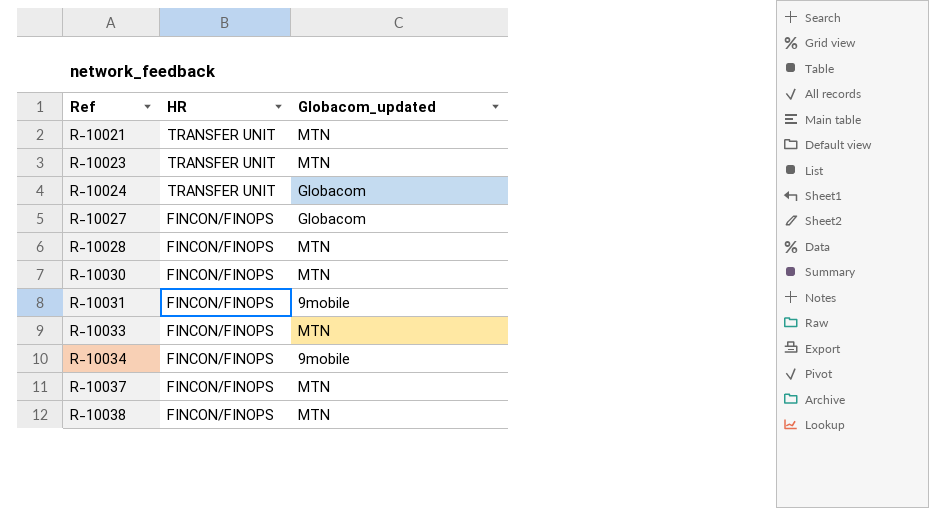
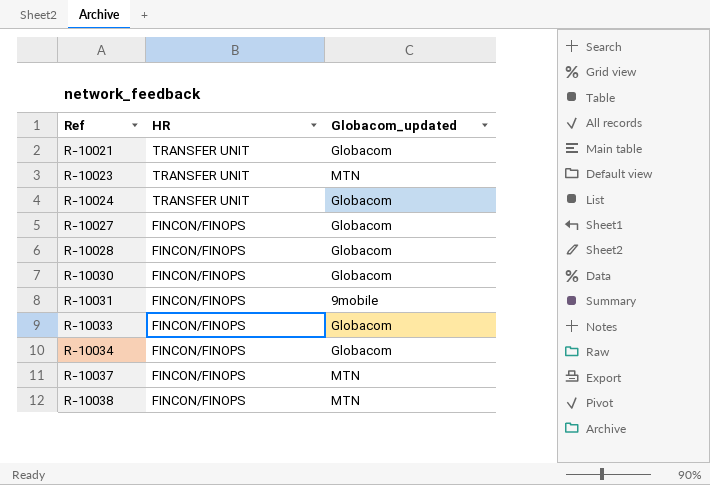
R-10021 | Globacom_updated: MTN -> Globacom
R-10028 | Globacom_updated: MTN -> Globacom
R-10030 | Globacom_updated: MTN -> Globacom
R-10033 | Globacom_updated: MTN -> Globacom
R-10034 | Globacom_updated: 9mobile -> Globacom

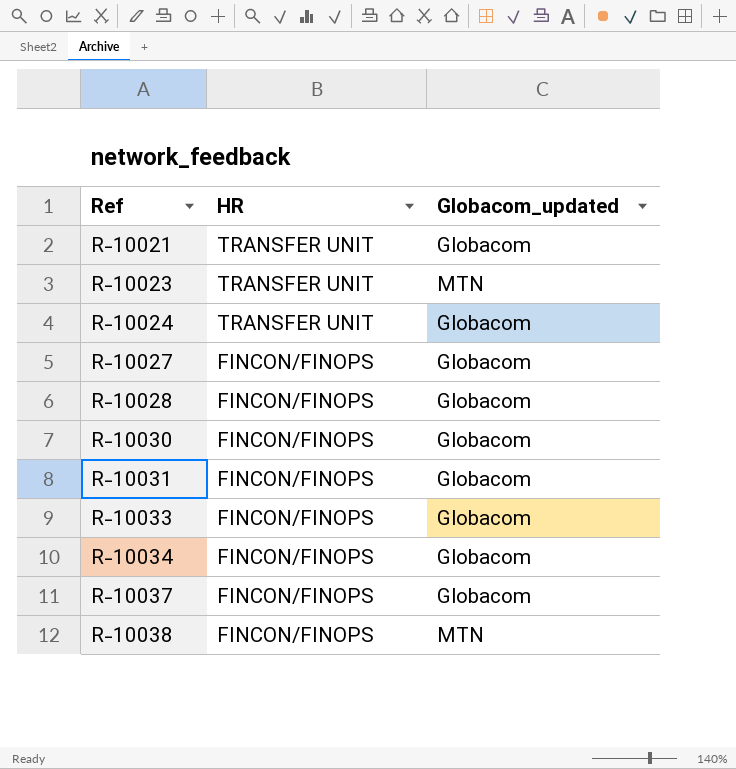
R-10031 | Globacom_updated: 9mobile -> Globacom
R-10037 | Globacom_updated: MTN -> Globacom

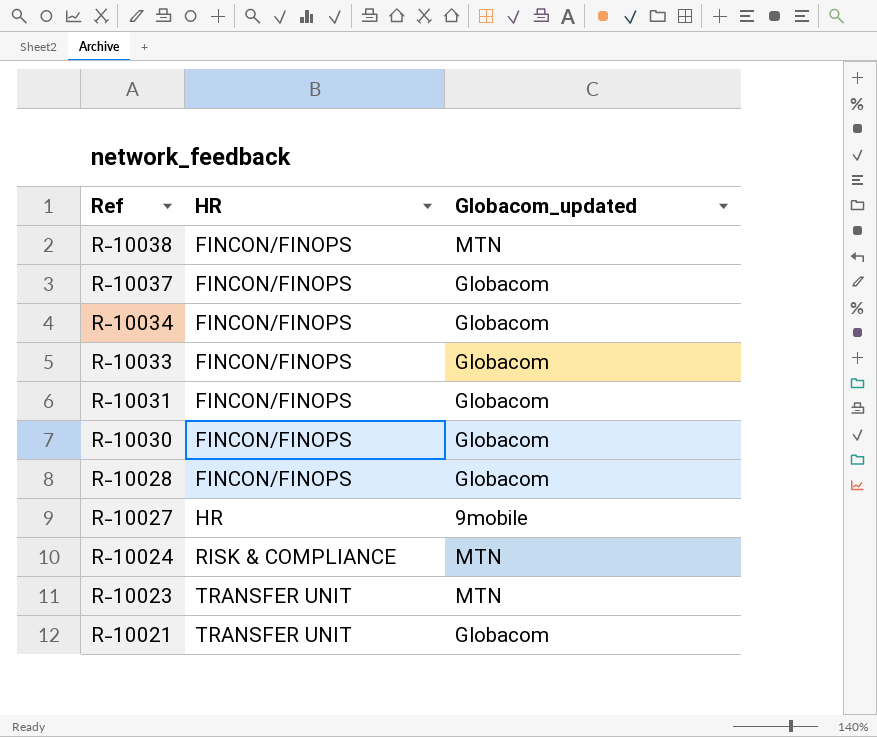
row order: Ref ascending -> Ref descending
R-10027 | HR: FINCON/FINOPS -> HR
R-10027 | Globacom_updated: Globacom -> 9mobile
R-10024 | HR: TRANSFER UNIT -> RISK & COMPLIANCE
R-10024 | Globacom_updated: Globacom -> MTN

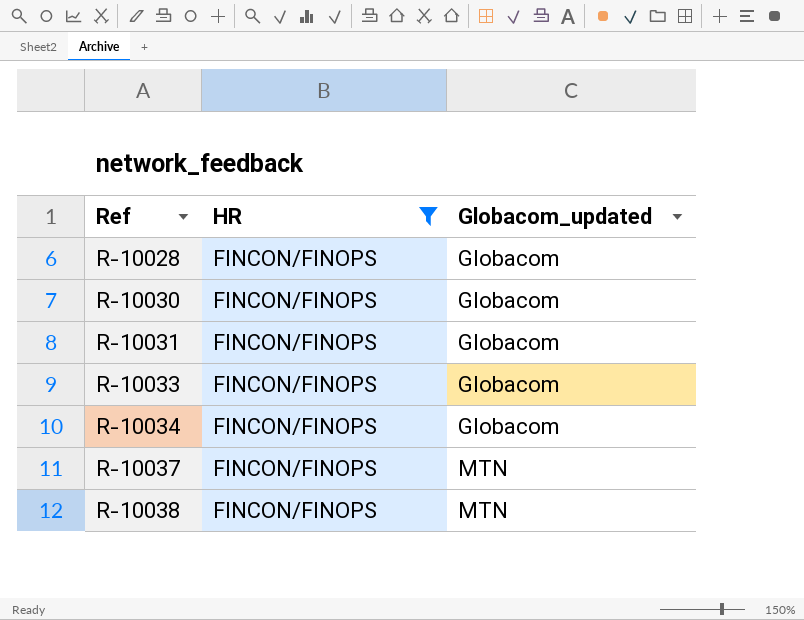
filter: none -> HR = FINCON/FINOPS
row order: Ref descending -> Ref ascending
R-10037 | Globacom_updated: Globacom -> MTN

